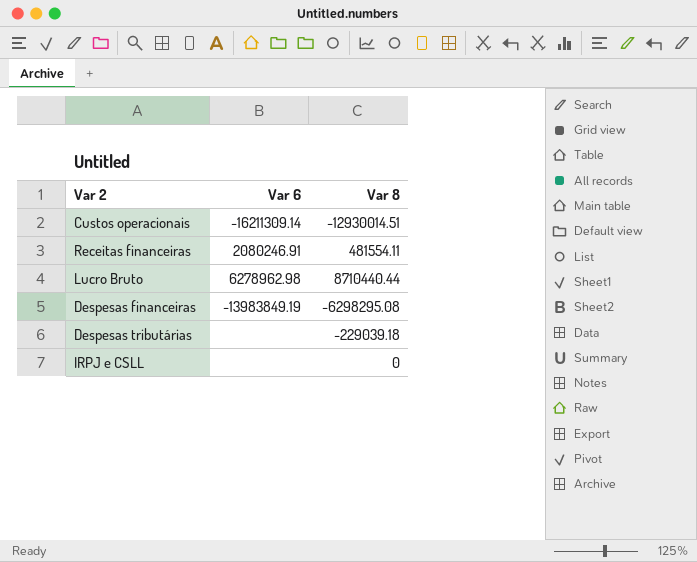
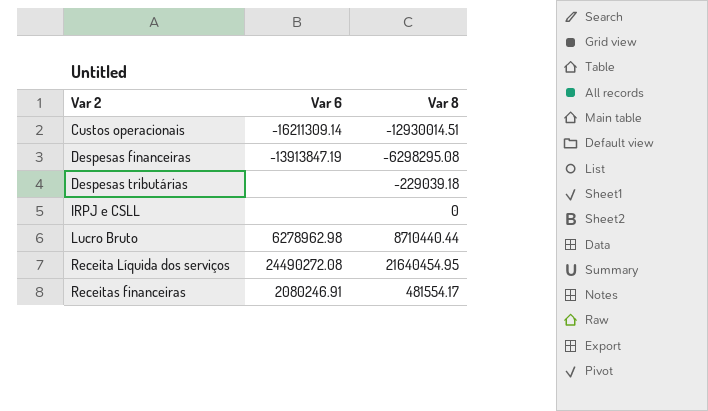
row order: none -> Var 2 ascending
Despesas financeiras | Var 6: -13983849.19 -> -13913847.19
row Receita Líquida dos serviços: none -> 24490272.08 | 21640454.95
Receitas financeiras | Var 8: 481554.11 -> 481554.17

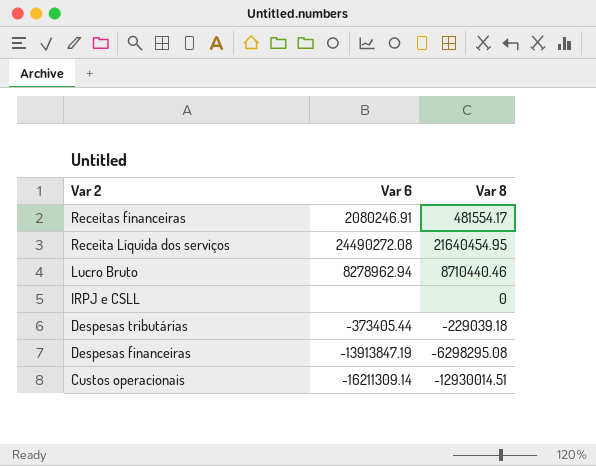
row order: Var 2 ascending -> Var 2 descending
Lucro Bruto | Var 6: 6278962.98 -> 8278962.94
Lucro Bruto | Var 8: 8710440.44 -> 8710440.46
Despesas tributárias | Var 6: none -> -373405.44

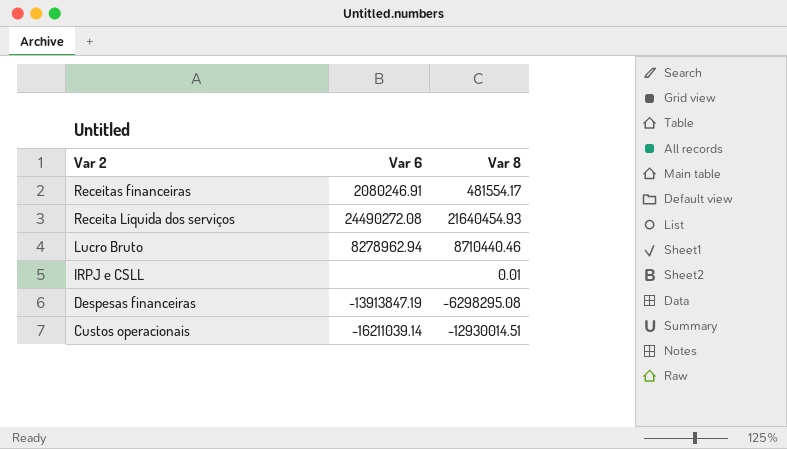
row Despesas tributárias: -373405.44 | -229039.18 -> none
Receita Líquida dos serviços | Var 8: 21640454.95 -> 21640454.93
IRPJ e CSLL | Var 8: 0 -> 0.01
Custos operacionais | Var 6: -16211309.14 -> -16211039.14

